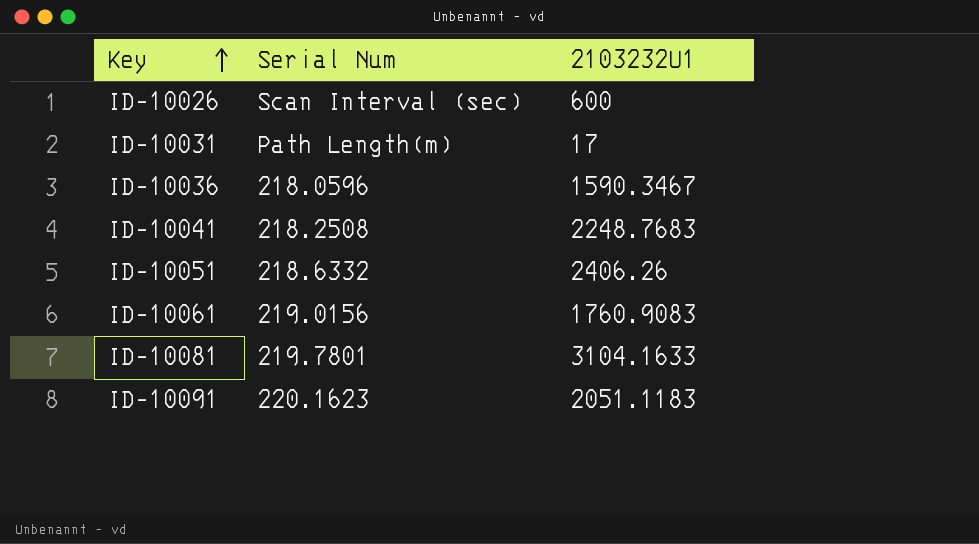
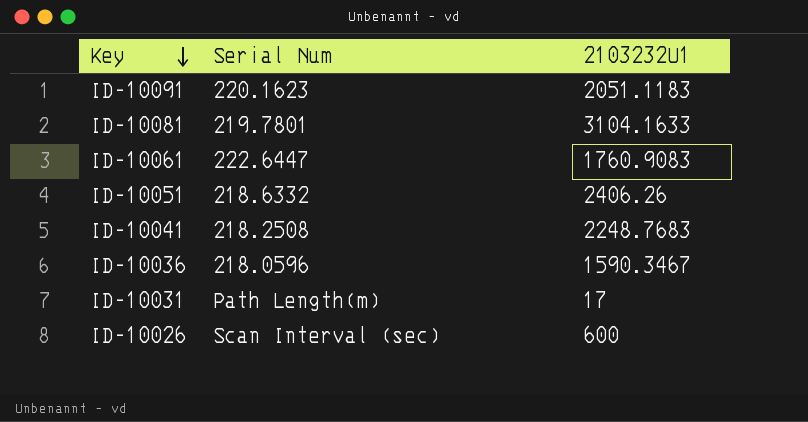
row order: Key ascending -> Key descending
ID-10061 | Serial Num: 219.0156 -> 222.6447

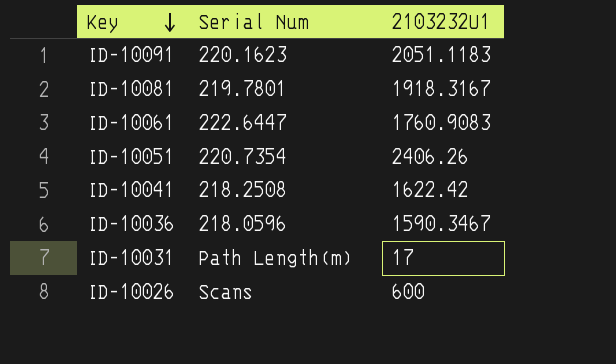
ID-10081 | 2103232U1: 3104.1633 -> 1918.3167
ID-10051 | Serial Num: 218.6332 -> 220.7354
ID-10041 | 2103232U1: 2248.7683 -> 1622.42
ID-10026 | Serial Num: Scan Interval (sec) -> Scans

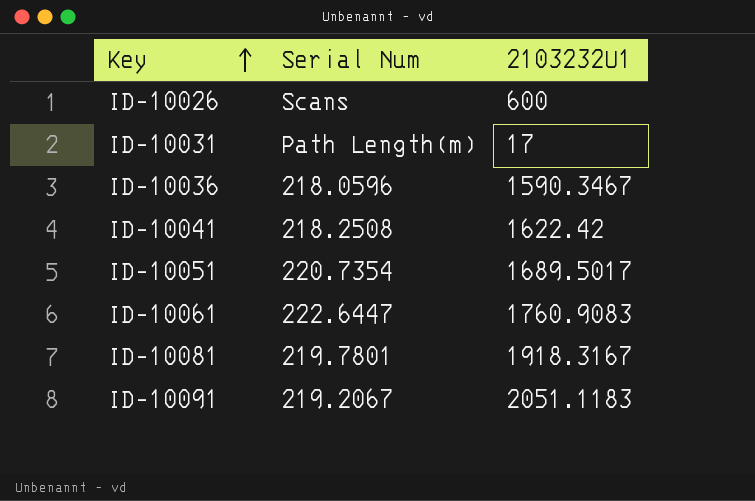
row order: Key descending -> Key ascending
ID-10051 | 2103232U1: 2406.26 -> 1689.5017
ID-10091 | Serial Num: 220.1623 -> 219.2067

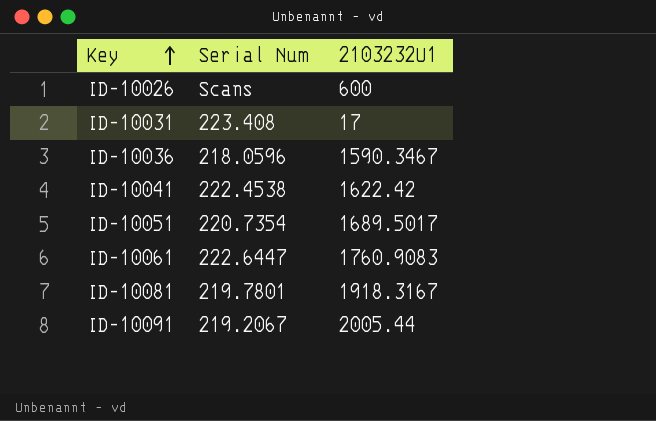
ID-10031 | Serial Num: Path Length(m) -> 223.408
ID-10041 | Serial Num: 218.2508 -> 222.4538
ID-10091 | 2103232U1: 2051.1183 -> 2005.44

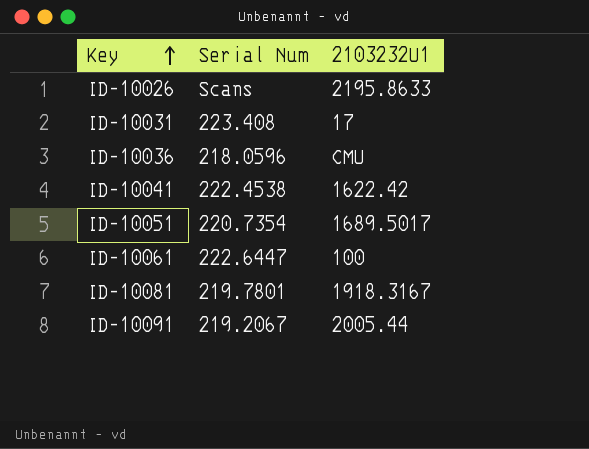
ID-10026 | 2103232U1: 600 -> 2195.8633
ID-10036 | 2103232U1: 1590.3467 -> CMU
ID-10061 | 2103232U1: 1760.9083 -> 100

